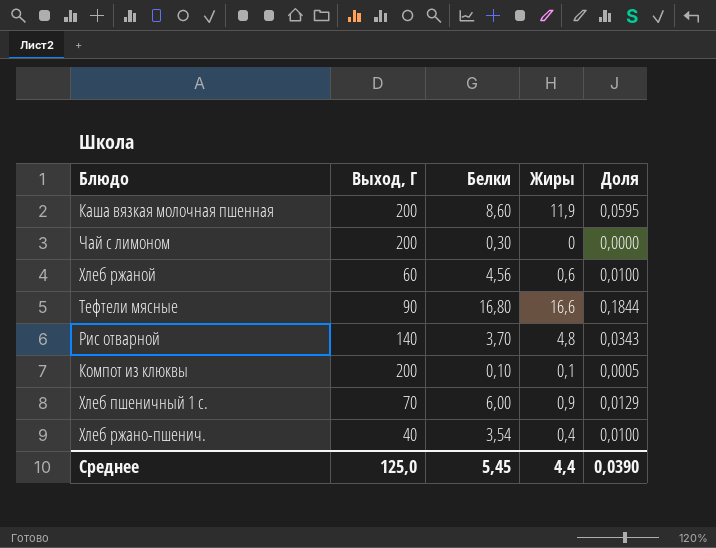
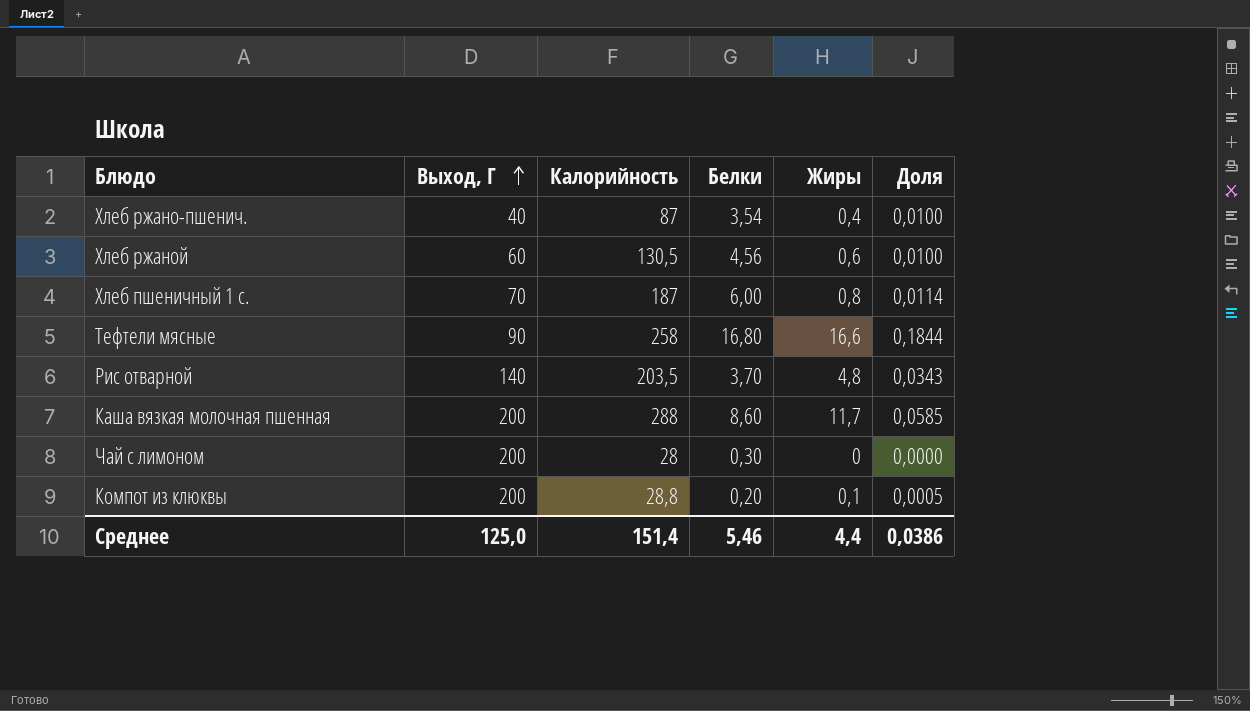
row order: none -> Выход, Г ascending
column Калорийность | position: none -> 3
Хлеб пшеничный 1 с. | Жиры: 0,9 -> 0,8
Хлеб пшеничный 1 с. | Доля: 0,0129 -> 0,0114
Каша вязкая молочная пшенная | Жиры: 11,9 -> 11,7
Каша вязкая молочная пшенная | Доля: 0,0595 -> 0,0585
Компот из клюквы | Белки: 0,10 -> 0,20
Среднее | Белки: 5,45 -> 5,46
Среднее | Доля: 0,0390 -> 0,0386

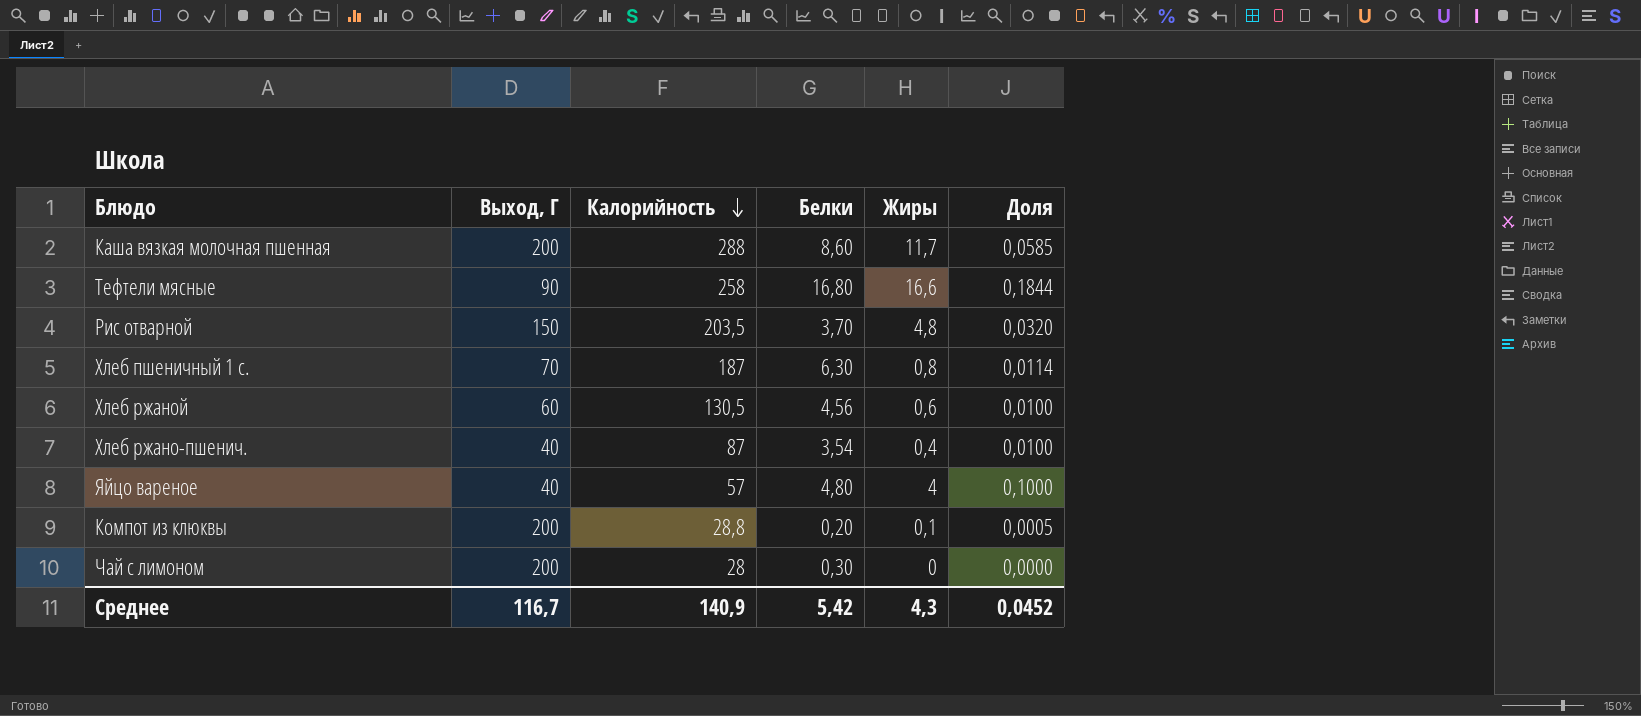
row order: Выход, Г ascending -> Калорийность descending
Рис отварной | Выход, Г: 140 -> 150
Рис отварной | Доля: 0,0343 -> 0,0320
Хлеб пшеничный 1 с. | Белки: 6,00 -> 6,30
row Яйцо вареное: none -> 40 | 57 | 4,80 | 4 | 0,1000
Среднее | Выход, Г: 125,0 -> 116,7
Среднее | Калорийность: 151,4 -> 140,9
Среднее | Белки: 5,46 -> 5,42
Среднее | Жиры: 4,4 -> 4,3
Среднее | Доля: 0,0386 -> 0,0452

